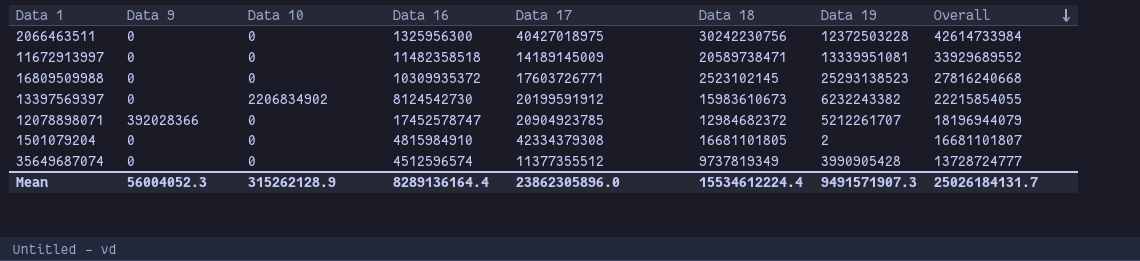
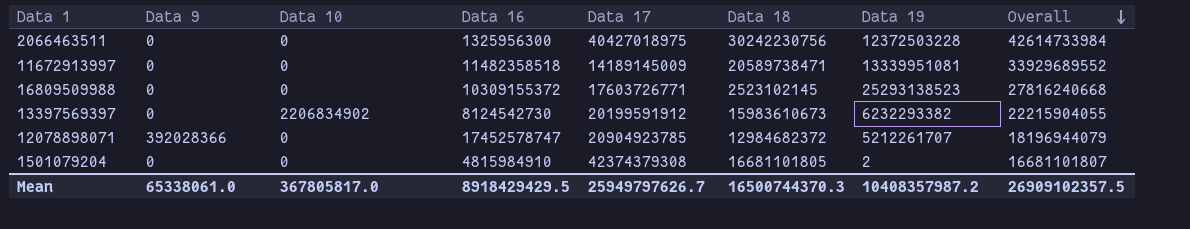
row 35649687074: 0 | 0 | 4512596574 | 11377355512 | 9737819349 | 3990905428 | 13728724777 -> none
16809509988 | Data 16: 10309935372 -> 10309155372
13397569397 | Data 19: 6232243382 -> 6232293382
13397569397 | Overall: 22215854055 -> 22215904055
1501079204 | Data 17: 42334379308 -> 42374379308
Mean | Data 9: 56004052.3 -> 65338061.0
Mean | Data 10: 315262128.9 -> 367805817.0
Mean | Data 16: 8289136164.4 -> 8918429429.5
Mean | Data 17: 23862305896.0 -> 25949797626.7
Mean | Data 18: 15534612224.4 -> 16500744370.3
Mean | Data 19: 9491571907.3 -> 10408357987.2
Mean | Overall: 25026184131.7 -> 26909102357.5

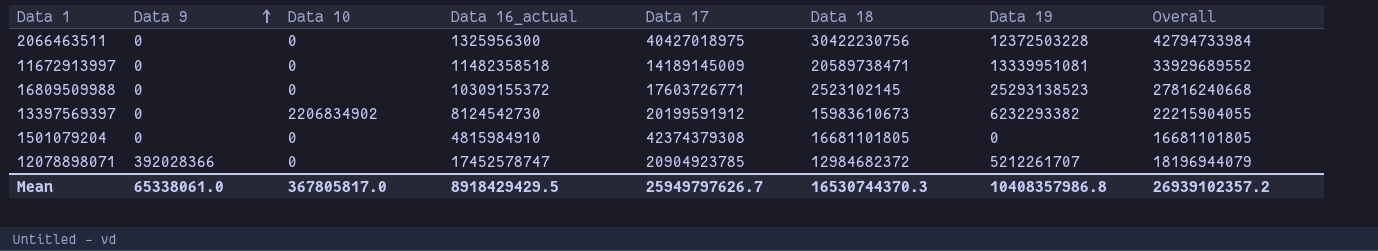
row order: Overall descending -> Data 9 ascending
column name: Data 16 -> Data 16_actual
2066463511 | Data 18: 30242230756 -> 30422230756
2066463511 | Overall: 42614733984 -> 42794733984
1501079204 | Data 19: 2 -> 0
1501079204 | Overall: 16681101807 -> 16681101805
Mean | Data 18: 16500744370.3 -> 16530744370.3
Mean | Data 19: 10408357987.2 -> 10408357986.8
Mean | Overall: 26909102357.5 -> 26939102357.2

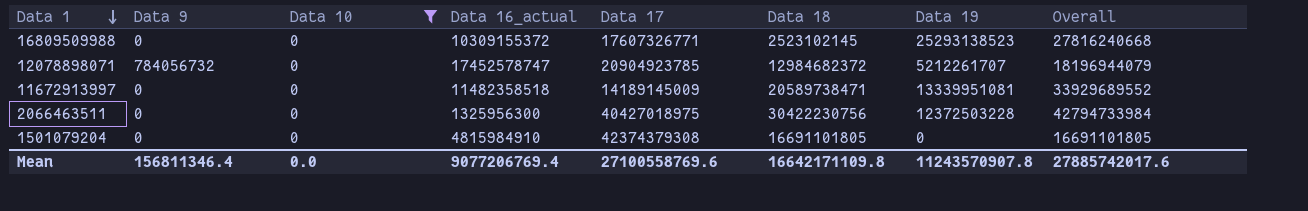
filter: none -> Data 10 = 0
row order: Data 9 ascending -> Data 1 descending
16809509988 | Data 17: 17603726771 -> 17607326771
12078898071 | Data 9: 392028366 -> 784056732
1501079204 | Data 18: 16681101805 -> 16691101805
1501079204 | Overall: 16681101805 -> 16691101805
Mean | Data 9: 65338061.0 -> 156811346.4
Mean | Data 10: 367805817.0 -> 0.0
Mean | Data 16_actual: 8918429429.5 -> 9077206769.4
Mean | Data 17: 25949797626.7 -> 27100558769.6
Mean | Data 18: 16530744370.3 -> 16642171109.8
Mean | Data 19: 10408357986.8 -> 11243570907.8
Mean | Overall: 26939102357.2 -> 27885742017.6

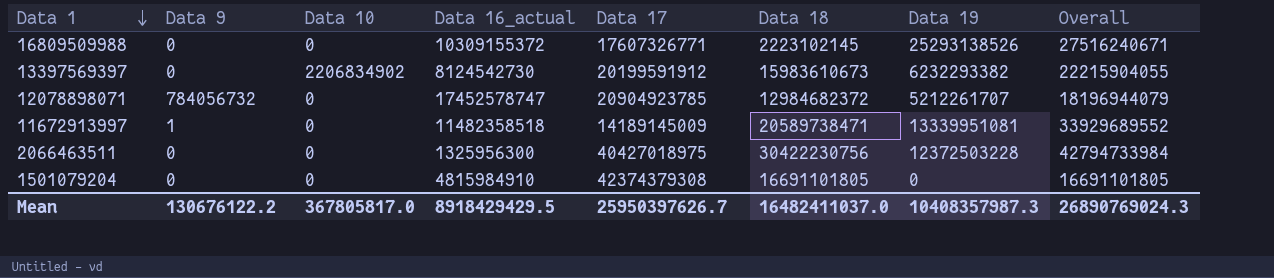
filter: Data 10 = 0 -> none
16809509988 | Data 18: 2523102145 -> 2223102145
16809509988 | Data 19: 25293138523 -> 25293138526
16809509988 | Overall: 27816240668 -> 27516240671
11672913997 | Data 9: 0 -> 1
Mean | Data 9: 156811346.4 -> 130676122.2
Mean | Data 10: 0.0 -> 367805817.0
Mean | Data 16_actual: 9077206769.4 -> 8918429429.5
Mean | Data 17: 27100558769.6 -> 25950397626.7
Mean | Data 18: 16642171109.8 -> 16482411037.0
Mean | Data 19: 11243570907.8 -> 10408357987.3
Mean | Overall: 27885742017.6 -> 26890769024.3

